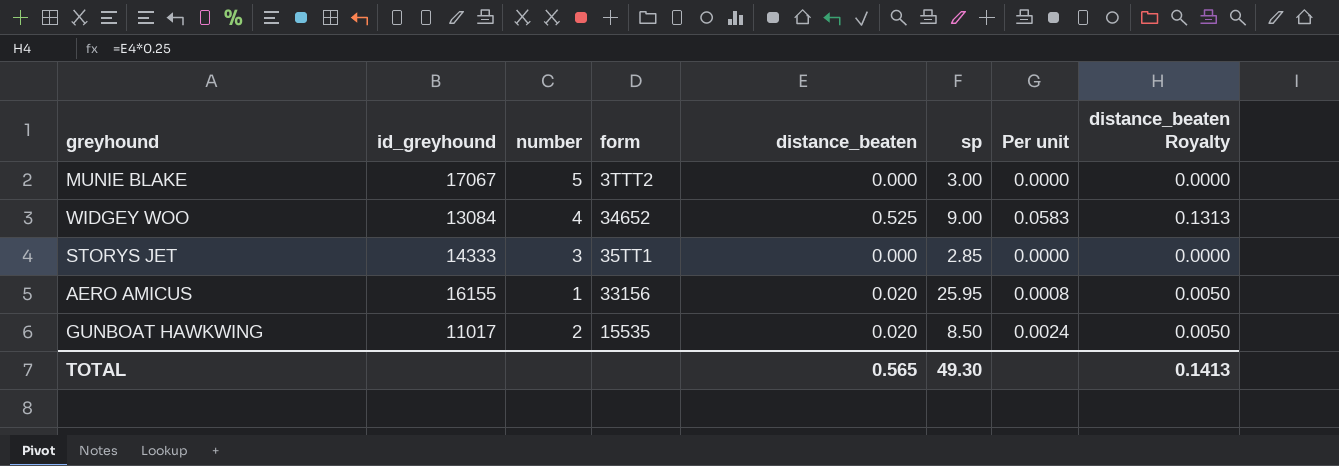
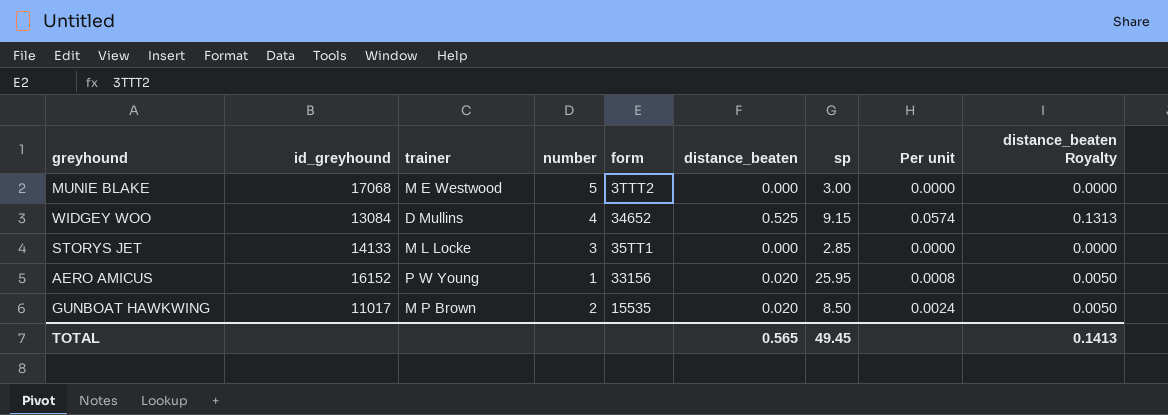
column trainer | position: none -> 3
MUNIE BLAKE | id_greyhound: 17067 -> 17068
WIDGEY WOO | sp: 9.00 -> 9.15
WIDGEY WOO | Per unit: 0.0583 -> 0.0574
STORYS JET | id_greyhound: 14333 -> 14133
AERO AMICUS | id_greyhound: 16155 -> 16152
TOTAL | sp: 49.30 -> 49.45

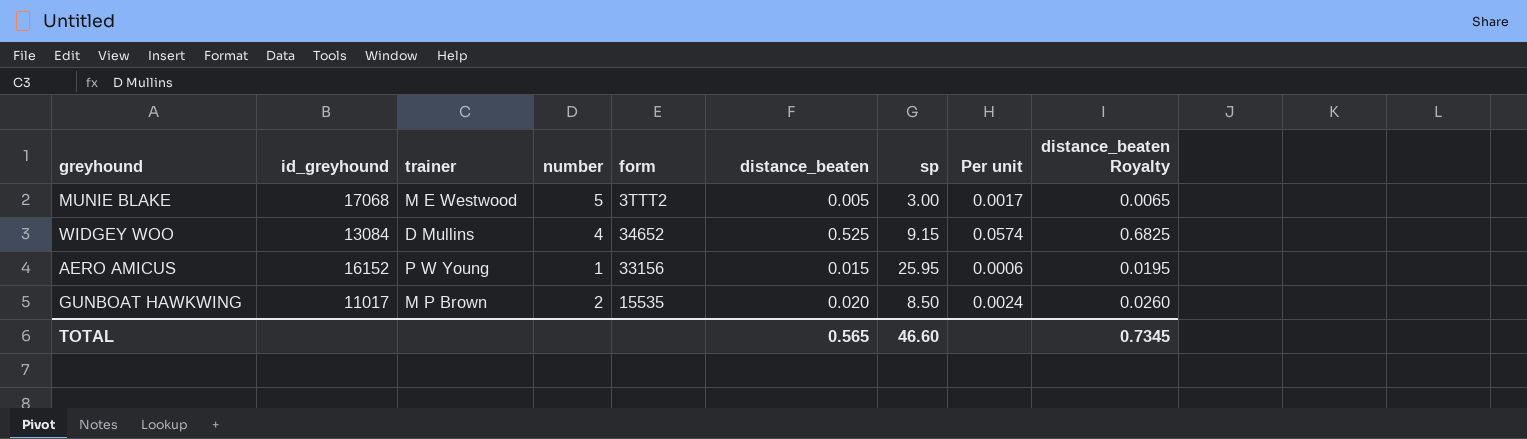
column distance_beaten Royalty | formula: [distance_beaten] * 0.25 -> [distance_beaten] * 1.3
row STORYS JET: 14133 | M L Locke | 3 | 35TT1 | 0.000 | 2.85 | 0.0000 | 0.0000 -> none
MUNIE BLAKE | distance_beaten: 0.000 -> 0.005
MUNIE BLAKE | Per unit: 0.0000 -> 0.0017
AERO AMICUS | distance_beaten: 0.020 -> 0.015
AERO AMICUS | Per unit: 0.0008 -> 0.0006
TOTAL | sp: 49.45 -> 46.60
TOTAL | distance_beaten Royalty: 0.1413 -> 0.7345

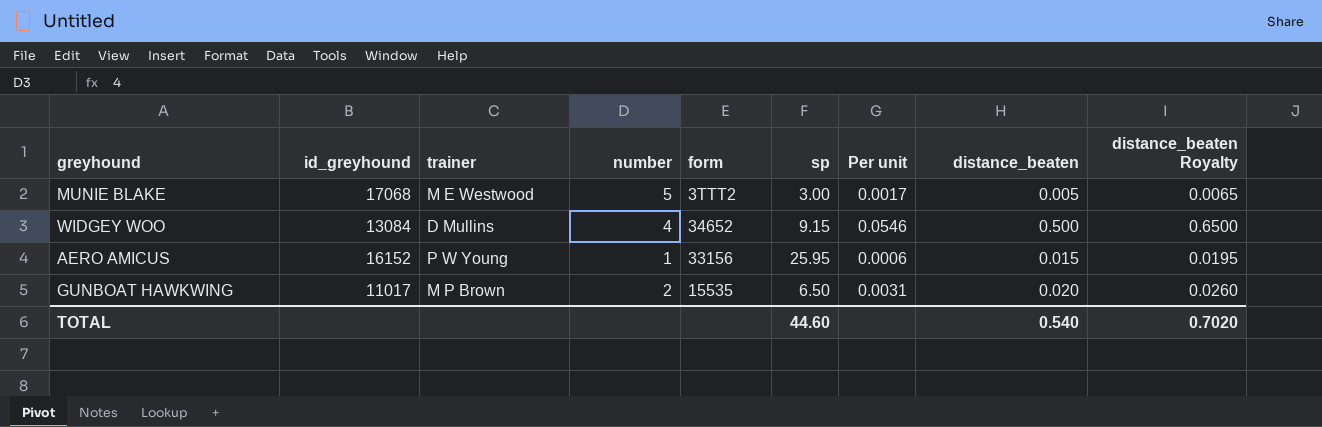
column distance_beaten | position: 6 -> 8
WIDGEY WOO | Per unit: 0.0574 -> 0.0546
WIDGEY WOO | distance_beaten: 0.525 -> 0.500
WIDGEY WOO | distance_beaten Royalty: 0.6825 -> 0.6500
GUNBOAT HAWKWING | sp: 8.50 -> 6.50
GUNBOAT HAWKWING | Per unit: 0.0024 -> 0.0031
TOTAL | sp: 46.60 -> 44.60
TOTAL | distance_beaten: 0.565 -> 0.540
TOTAL | distance_beaten Royalty: 0.7345 -> 0.7020

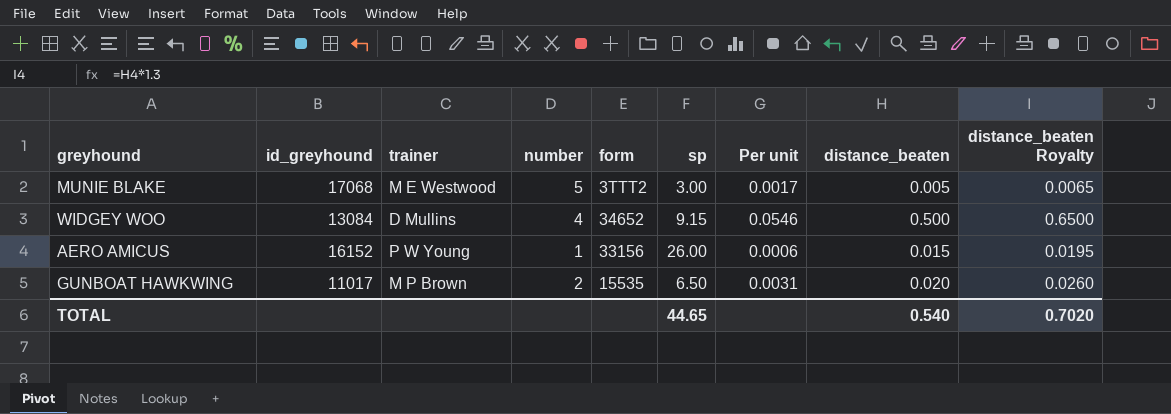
AERO AMICUS | sp: 25.95 -> 26.00
TOTAL | sp: 44.60 -> 44.65

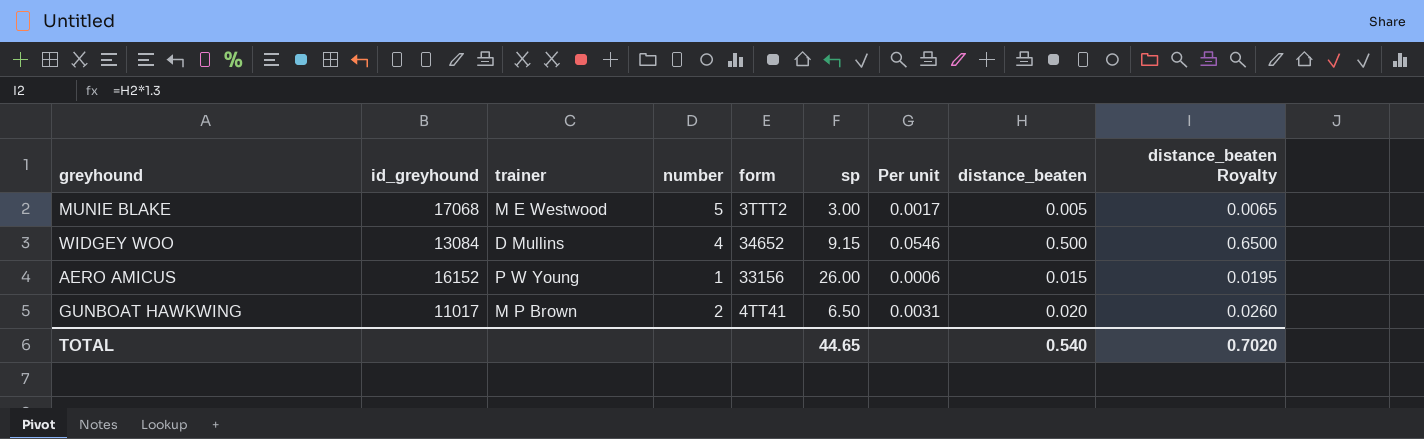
GUNBOAT HAWKWING | form: 15535 -> 4TT41

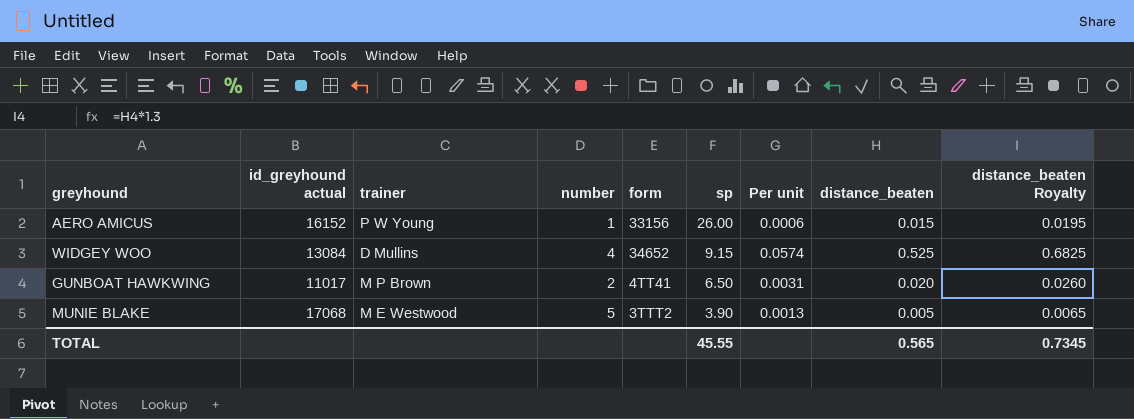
row order: none -> sp descending
column name: id_greyhound -> id_greyhound actual
WIDGEY WOO | Per unit: 0.0546 -> 0.0574
WIDGEY WOO | distance_beaten: 0.500 -> 0.525
WIDGEY WOO | distance_beaten Royalty: 0.6500 -> 0.6825
MUNIE BLAKE | sp: 3.00 -> 3.90
MUNIE BLAKE | Per unit: 0.0017 -> 0.0013
TOTAL | sp: 44.65 -> 45.55
TOTAL | distance_beaten: 0.540 -> 0.565
TOTAL | distance_beaten Royalty: 0.7020 -> 0.7345

